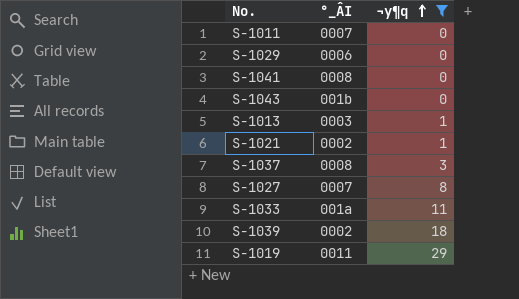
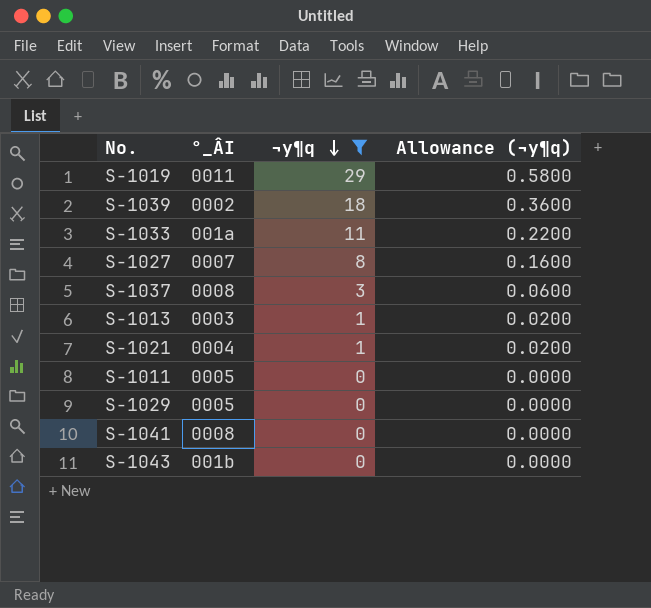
row order: ¬y¶q ascending -> ¬y¶q descending
column Allowance (¬y¶q) | formula: none -> [¬y¶q] * 0.02
S-1021 | °_ÂI: 0002 -> 0004
S-1011 | °_ÂI: 0007 -> 0005
S-1029 | °_ÂI: 0006 -> 0005

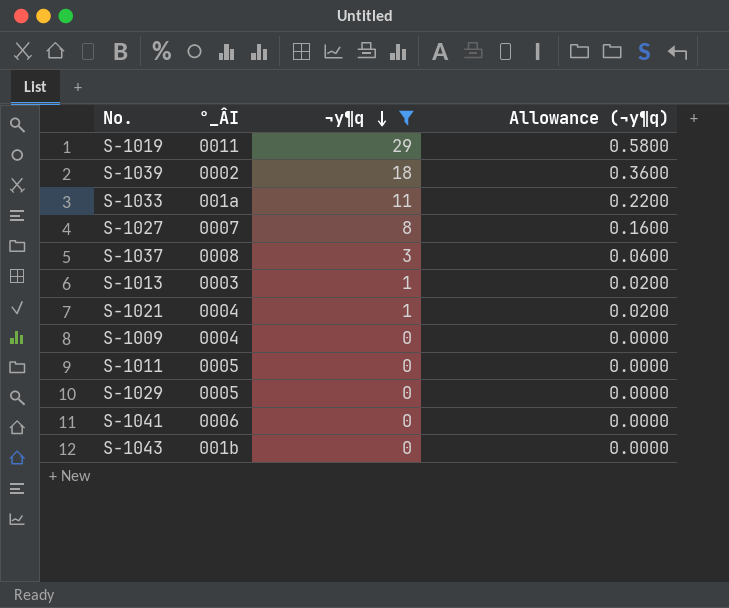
row S-1009: none -> 0004 | 0 | 0.0000
S-1041 | °_ÂI: 0008 -> 0006

